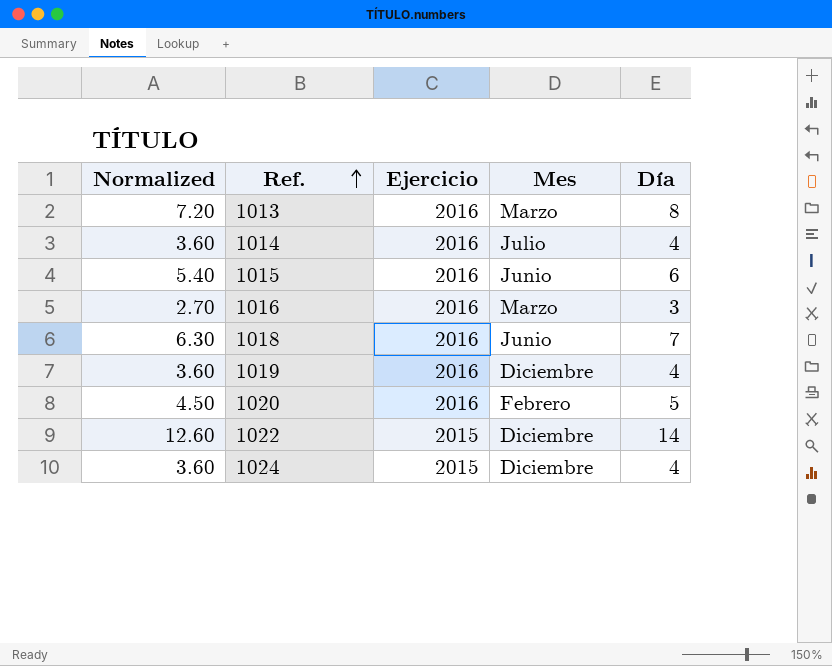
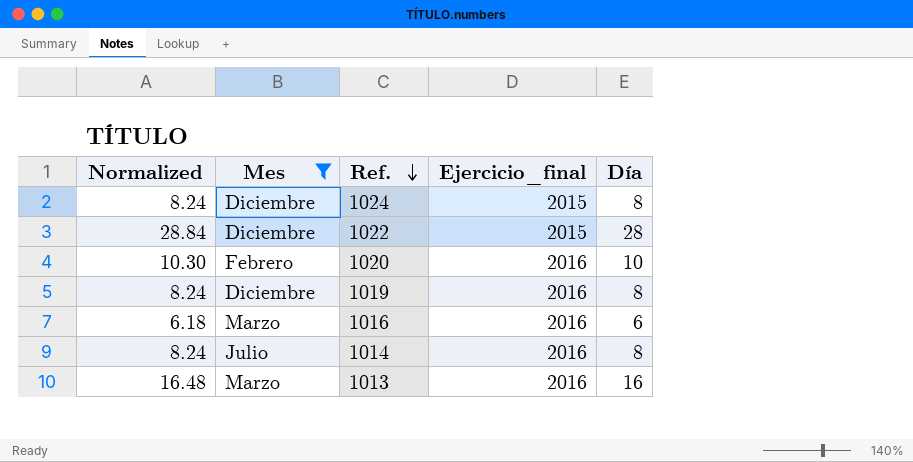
filter: none -> Mes != Junio
row order: Ref. ascending -> Ref. descending
column Normalized | formula: [Día] * 0.9 -> [Día] * 1.03
column Mes | position: 4 -> 2
column name: Ejercicio -> Ejercicio_final
1024 | Día: 4 -> 8
1022 | Día: 14 -> 28
1020 | Día: 5 -> 10
1019 | Día: 4 -> 8
1016 | Día: 3 -> 6
1014 | Día: 4 -> 8
1013 | Día: 8 -> 16

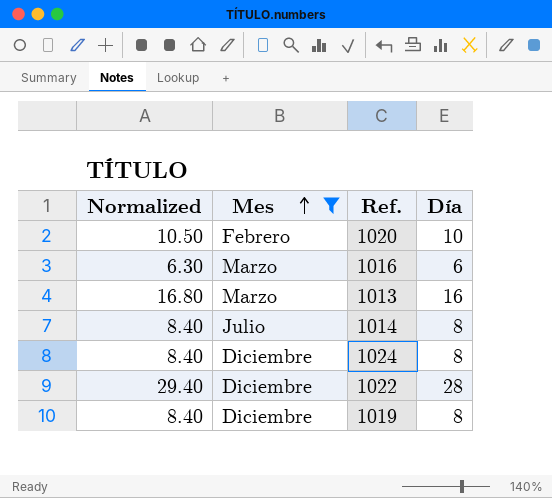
row order: Ref. descending -> Mes ascending
column Ejercicio_final | position: 4 -> none
column Normalized | formula: [Día] * 1.03 -> [Día] * 1.05

